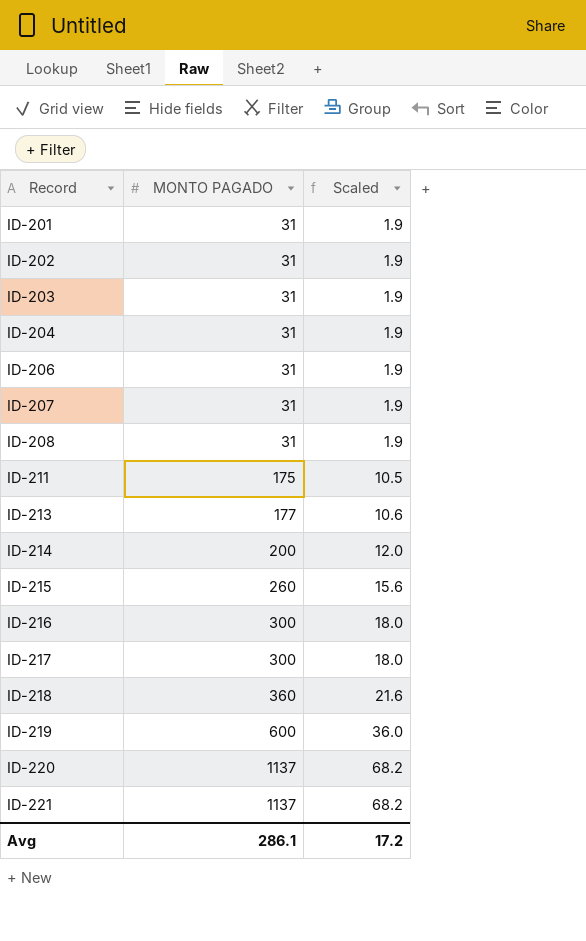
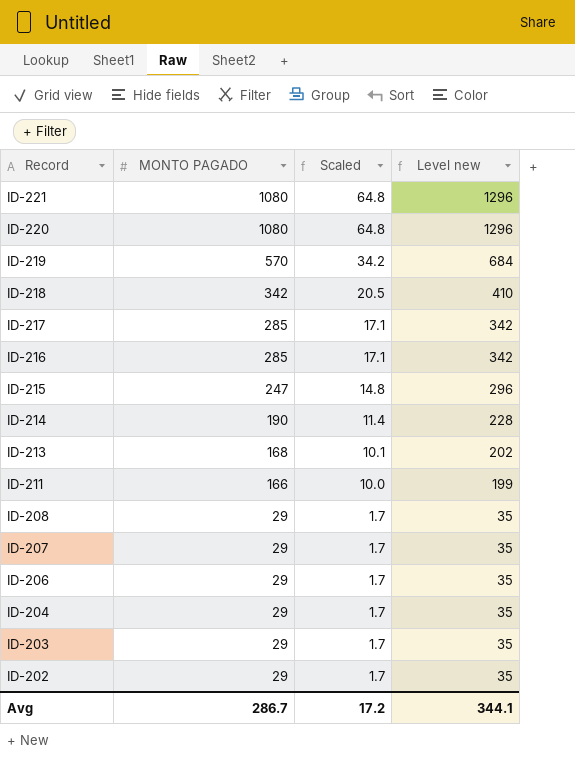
row order: Record ascending -> Record descending
column Level new | formula: none -> [MONTO PAGADO] * 1.2
row ID-201: 31 | 1.9 -> none
ID-221 | MONTO PAGADO: 1137 -> 1080
ID-221 | Scaled: 68.2 -> 64.8
ID-220 | MONTO PAGADO: 1137 -> 1080
ID-220 | Scaled: 68.2 -> 64.8
ID-219 | MONTO PAGADO: 600 -> 570
ID-219 | Scaled: 36.0 -> 34.2
ID-218 | MONTO PAGADO: 360 -> 342
ID-218 | Scaled: 21.6 -> 20.5
ID-217 | MONTO PAGADO: 300 -> 285
ID-217 | Scaled: 18.0 -> 17.1
ID-216 | MONTO PAGADO: 300 -> 285
ID-216 | Scaled: 18.0 -> 17.1
ID-215 | MONTO PAGADO: 260 -> 247
ID-215 | Scaled: 15.6 -> 14.8
ID-214 | MONTO PAGADO: 200 -> 190
ID-214 | Scaled: 12.0 -> 11.4
ID-213 | MONTO PAGADO: 177 -> 168
ID-213 | Scaled: 10.6 -> 10.1
ID-211 | MONTO PAGADO: 175 -> 166
ID-211 | Scaled: 10.5 -> 10.0
ID-208 | MONTO PAGADO: 31 -> 29
ID-208 | Scaled: 1.9 -> 1.7
ID-207 | MONTO PAGADO: 31 -> 29
ID-207 | Scaled: 1.9 -> 1.7
ID-206 | MONTO PAGADO: 31 -> 29
ID-206 | Scaled: 1.9 -> 1.7
ID-204 | MONTO PAGADO: 31 -> 29
ID-204 | Scaled: 1.9 -> 1.7
ID-203 | MONTO PAGADO: 31 -> 29
ID-203 | Scaled: 1.9 -> 1.7
ID-202 | MONTO PAGADO: 31 -> 29
ID-202 | Scaled: 1.9 -> 1.7
Avg | MONTO PAGADO: 286.1 -> 286.7

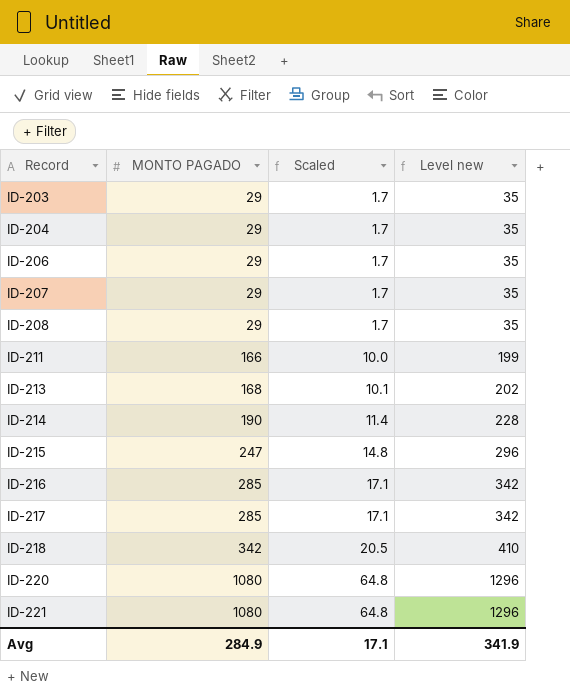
row order: Record descending -> Record ascending
row ID-219: 570 | 34.2 | 684 -> none
row ID-202: 29 | 1.7 | 35 -> none
Avg | MONTO PAGADO: 286.7 -> 284.9
Avg | Scaled: 17.2 -> 17.1
Avg | Level new: 344.1 -> 341.9

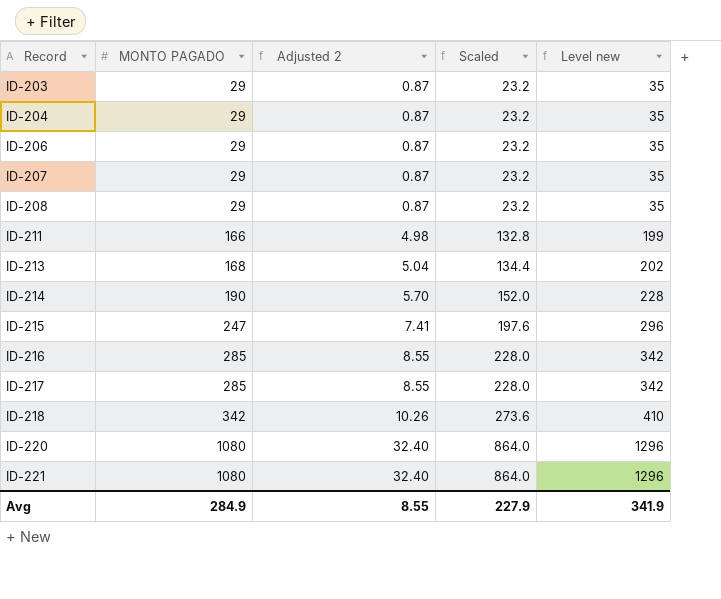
column Adjusted 2 | formula: none -> [MONTO PAGADO] * 0.03
column Scaled | formula: [MONTO PAGADO] * 0.06 -> [MONTO PAGADO] * 0.8
Avg | Scaled: 17.1 -> 227.9

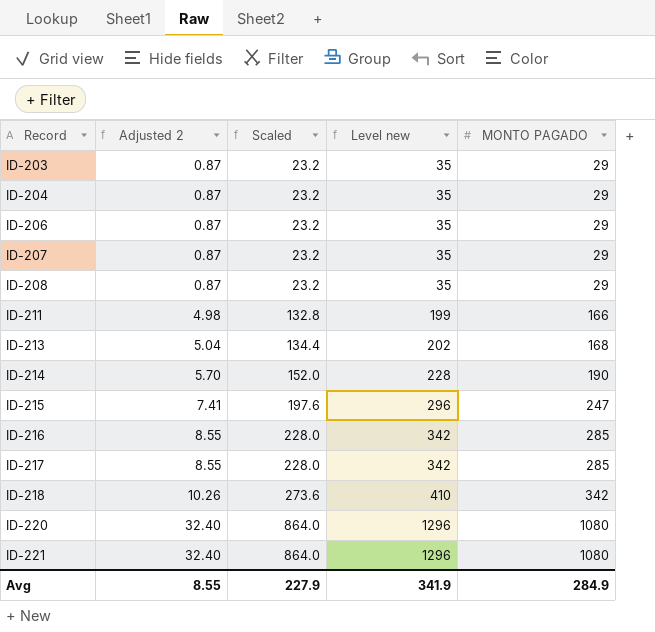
column MONTO PAGADO | position: 2 -> 5

